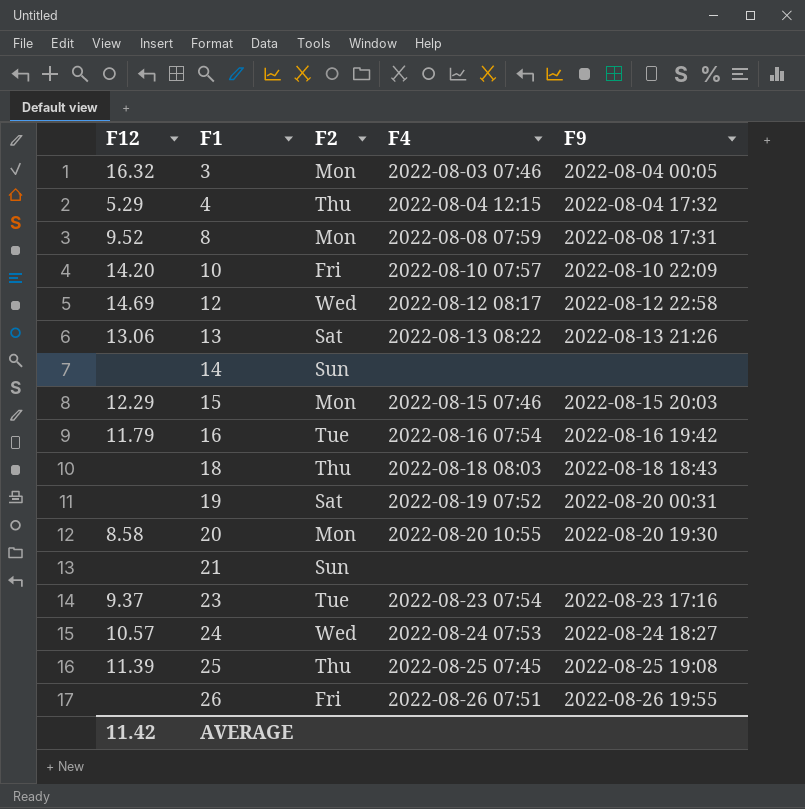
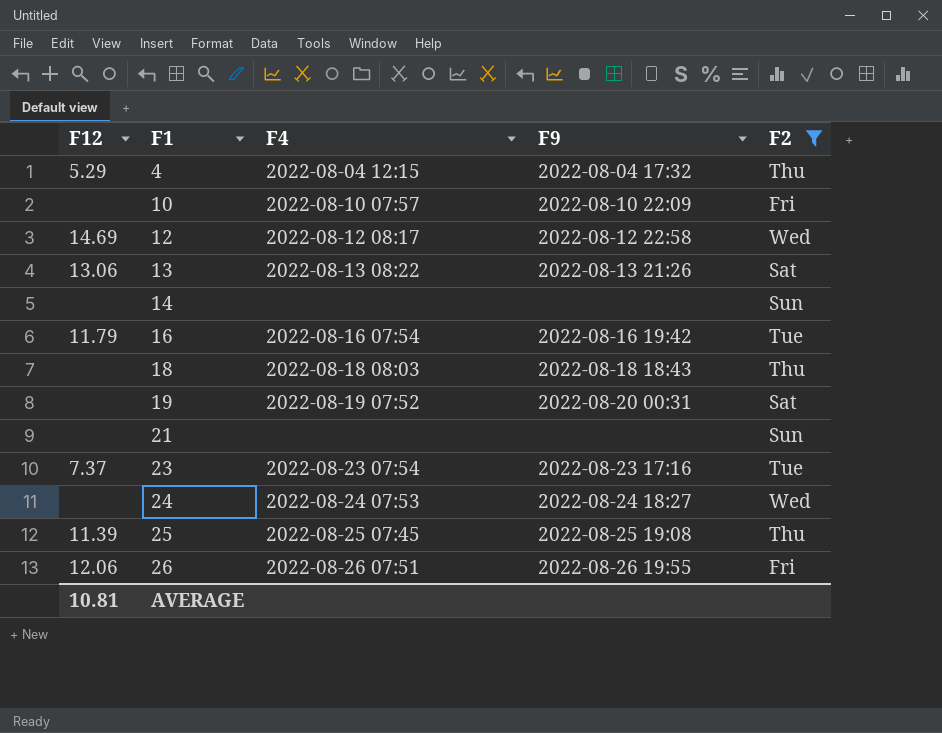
filter: none -> F2 != Mon
column F2 | position: 3 -> 5
10 | F12: 14.20 -> none
23 | F12: 9.37 -> 7.37
24 | F12: 10.57 -> none
26 | F12: none -> 12.06
AVERAGE | F12: 11.42 -> 10.81

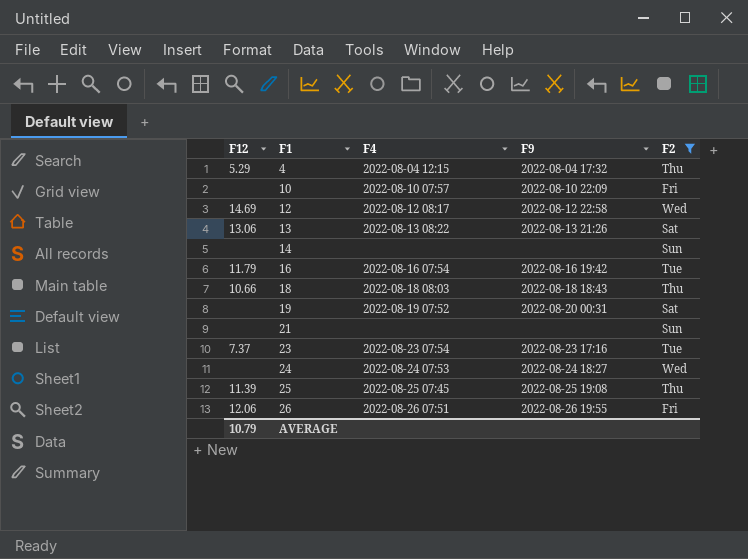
18 | F12: none -> 10.66
AVERAGE | F12: 10.81 -> 10.79

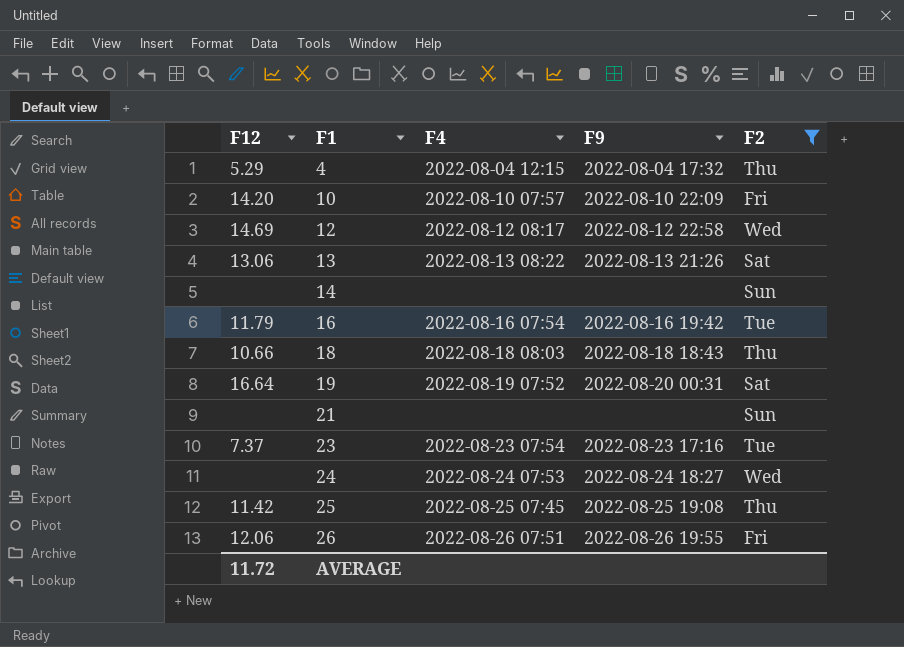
10 | F12: none -> 14.20
19 | F12: none -> 16.64
25 | F12: 11.39 -> 11.42
AVERAGE | F12: 10.79 -> 11.72

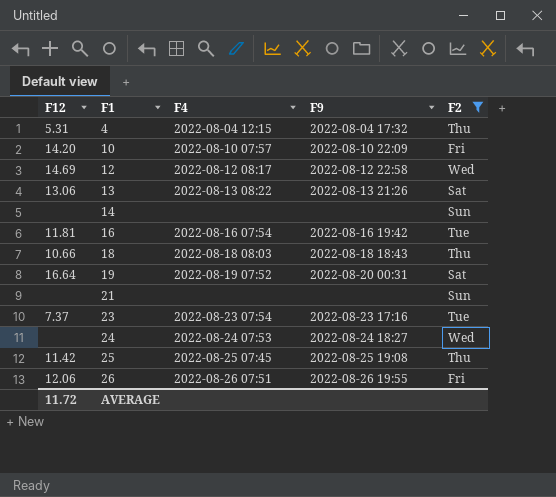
4 | F12: 5.29 -> 5.31
16 | F12: 11.79 -> 11.81

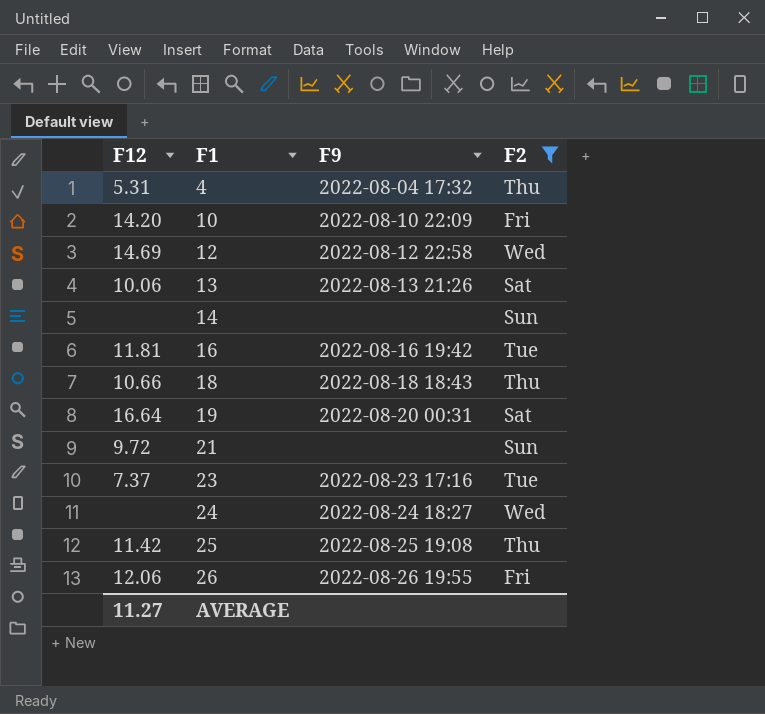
column F4 | position: 3 -> none
13 | F12: 13.06 -> 10.06
21 | F12: none -> 9.72
AVERAGE | F12: 11.72 -> 11.27

